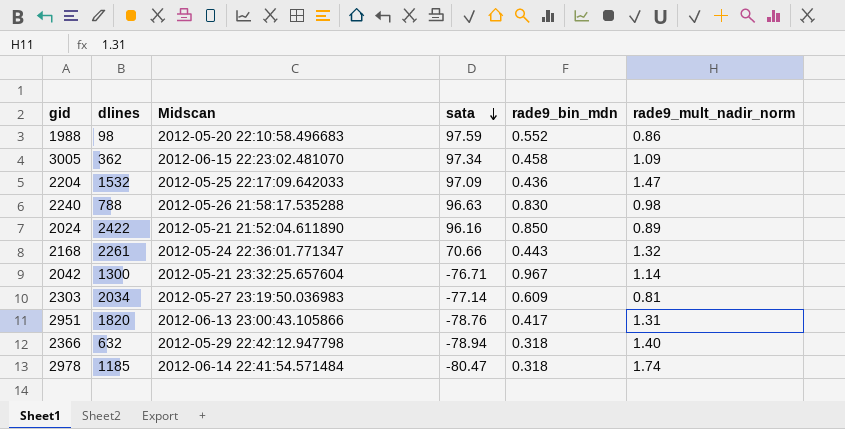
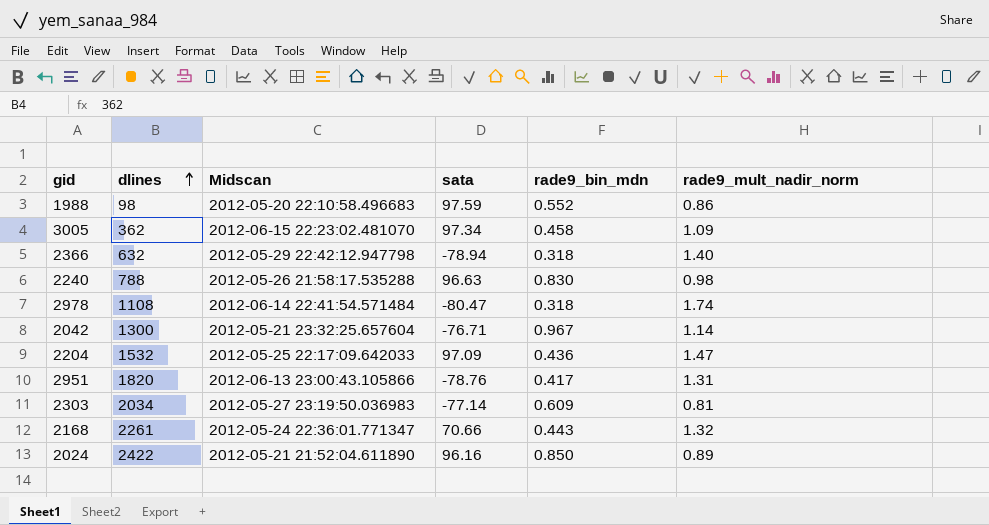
row order: sata descending -> dlines ascending
2978 | dlines: 1185 -> 1108

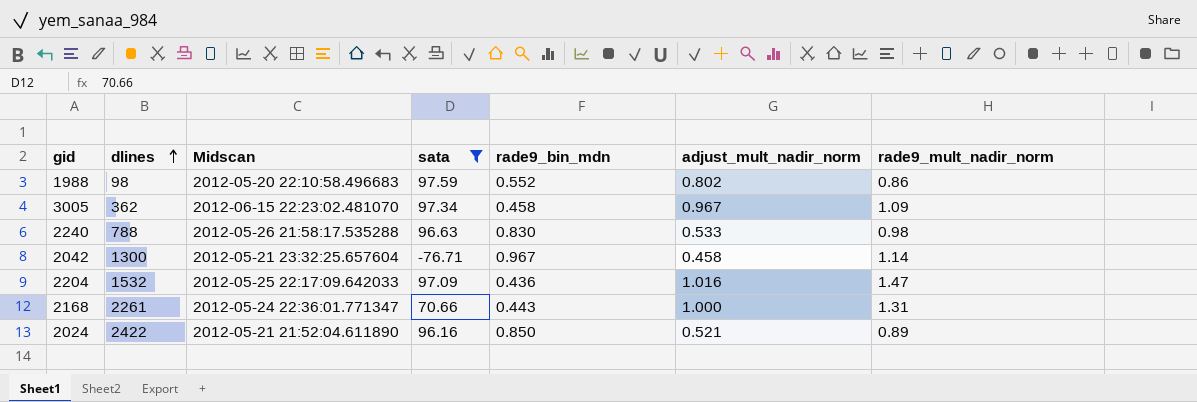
filter: none -> sata >= -76.71
column adjust_mult_nadir_norm | position: none -> 6
2168 | rade9_mult_nadir_norm: 1.32 -> 1.31

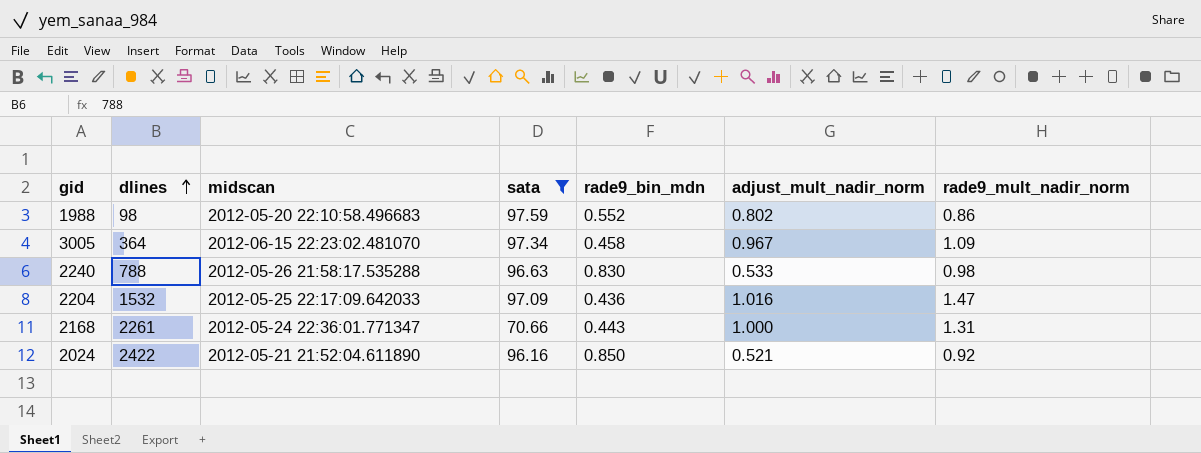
column name: Midscan -> midscan
row 2042: 1300 | 2012-05-21 23:32:25.657604 | -76.71 | 0.967 | 0.458 | 1.14 -> none
3005 | dlines: 362 -> 364
2024 | rade9_mult_nadir_norm: 0.89 -> 0.92

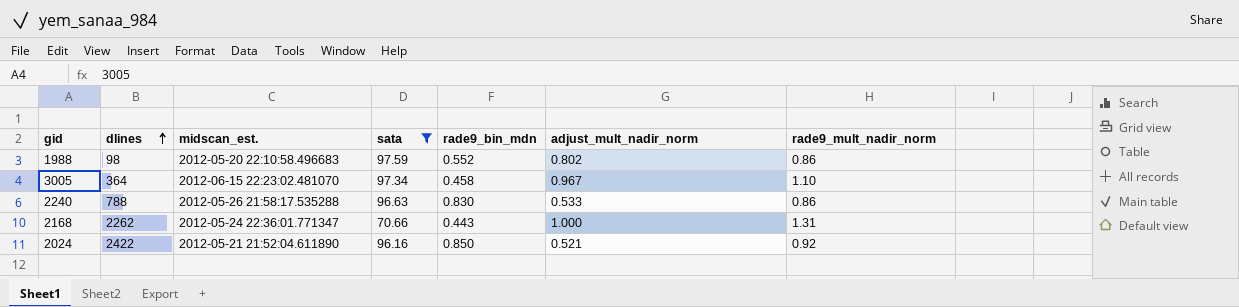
column name: midscan -> midscan_est.
row 2204: 1532 | 2012-05-25 22:17:09.642033 | 97.09 | 0.436 | 1.016 | 1.47 -> none
3005 | rade9_mult_nadir_norm: 1.09 -> 1.10
2240 | rade9_mult_nadir_norm: 0.98 -> 0.86
2168 | dlines: 2261 -> 2262

